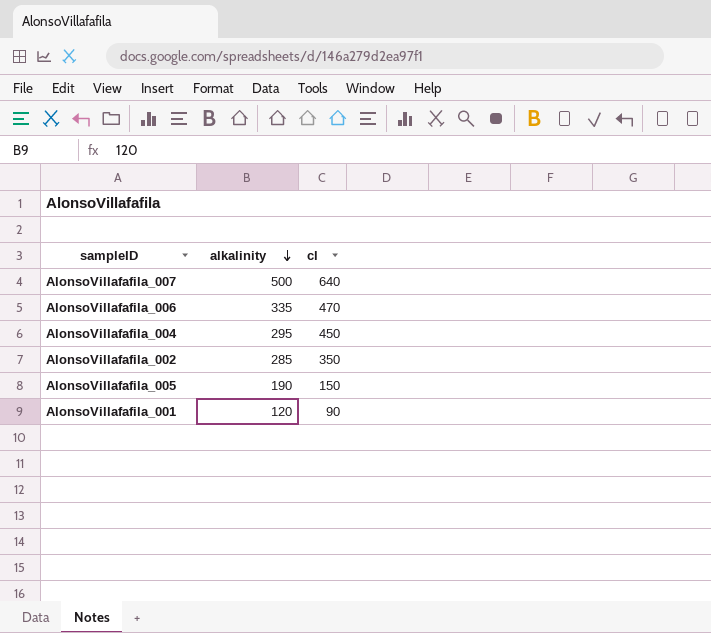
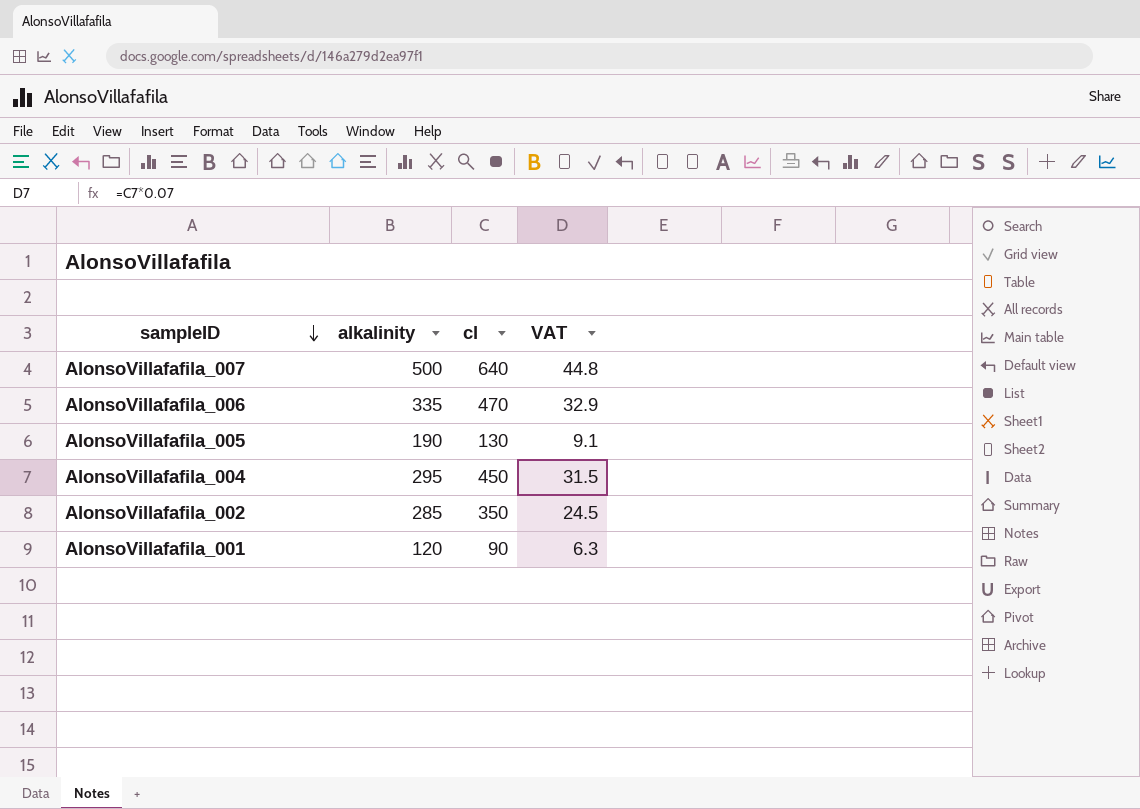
row order: alkalinity descending -> sampleID descending
column VAT | formula: none -> [cl] * 0.07
AlonsoVillafafila_005 | cl: 150 -> 130

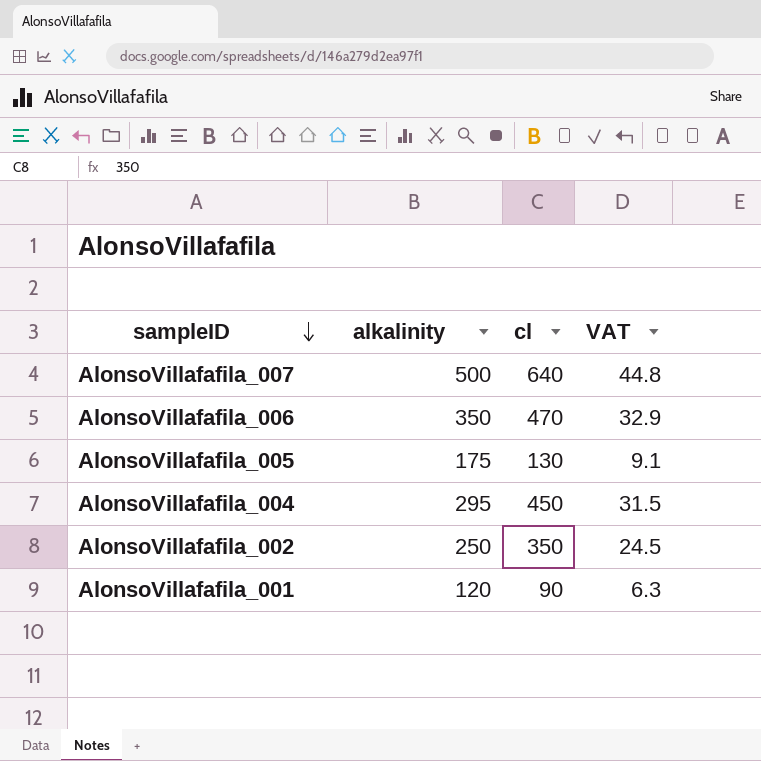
AlonsoVillafafila_006 | alkalinity: 335 -> 350
AlonsoVillafafila_005 | alkalinity: 190 -> 175
AlonsoVillafafila_002 | alkalinity: 285 -> 250

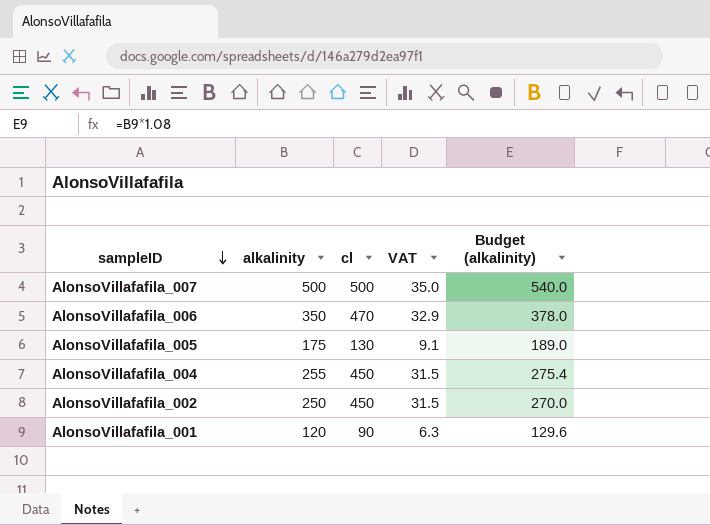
column Budget (alkalinity) | formula: none -> [alkalinity] * 1.08
AlonsoVillafafila_007 | cl: 640 -> 500
AlonsoVillafafila_007 | VAT: 44.8 -> 35.0
AlonsoVillafafila_004 | alkalinity: 295 -> 255
AlonsoVillafafila_002 | cl: 350 -> 450
AlonsoVillafafila_002 | VAT: 24.5 -> 31.5

